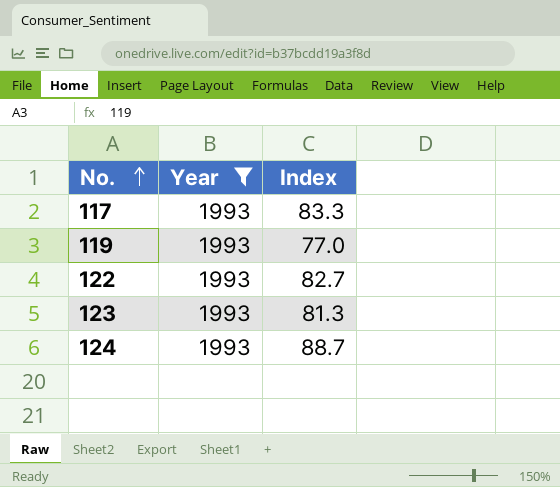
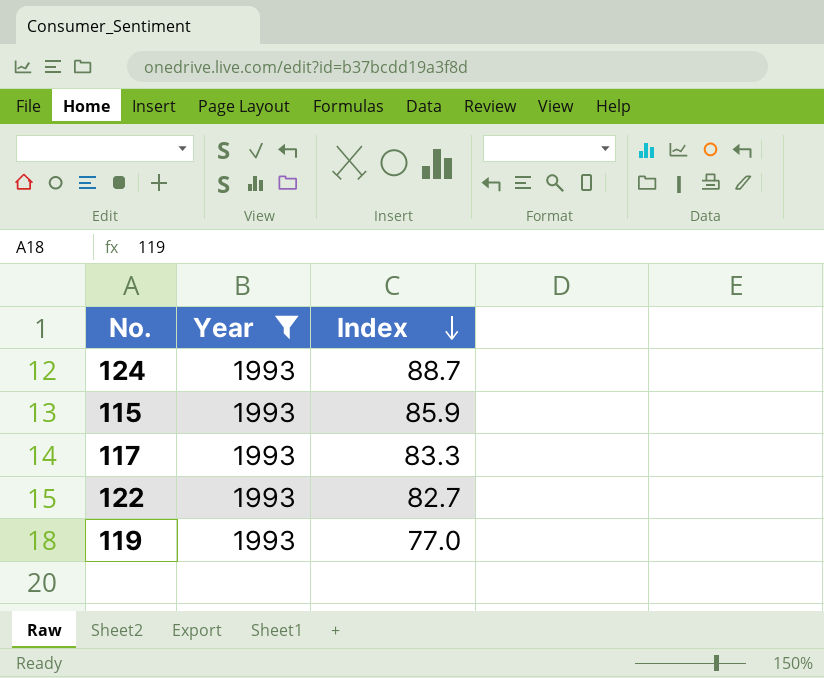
row order: No. ascending -> Index descending
row 123: 1993 | 81.3 -> none
row 115: none -> 1993 | 85.9

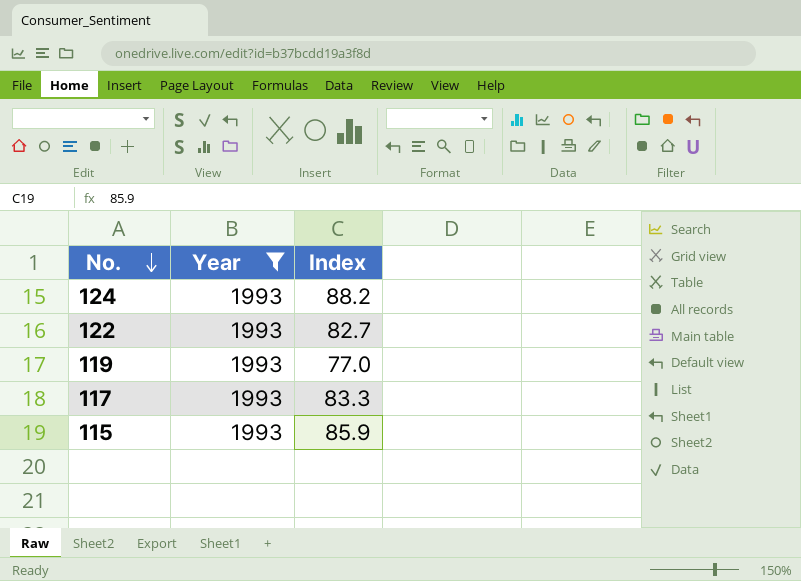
row order: Index descending -> No. descending
124 | Index: 88.7 -> 88.2

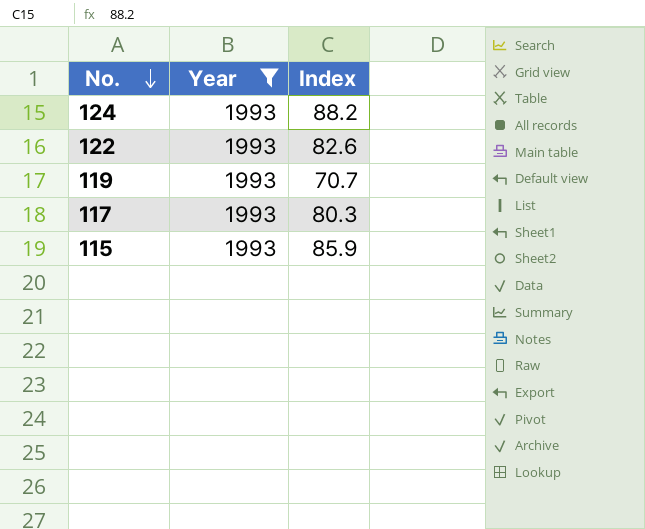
122 | Index: 82.7 -> 82.6
119 | Index: 77.0 -> 70.7
117 | Index: 83.3 -> 80.3

